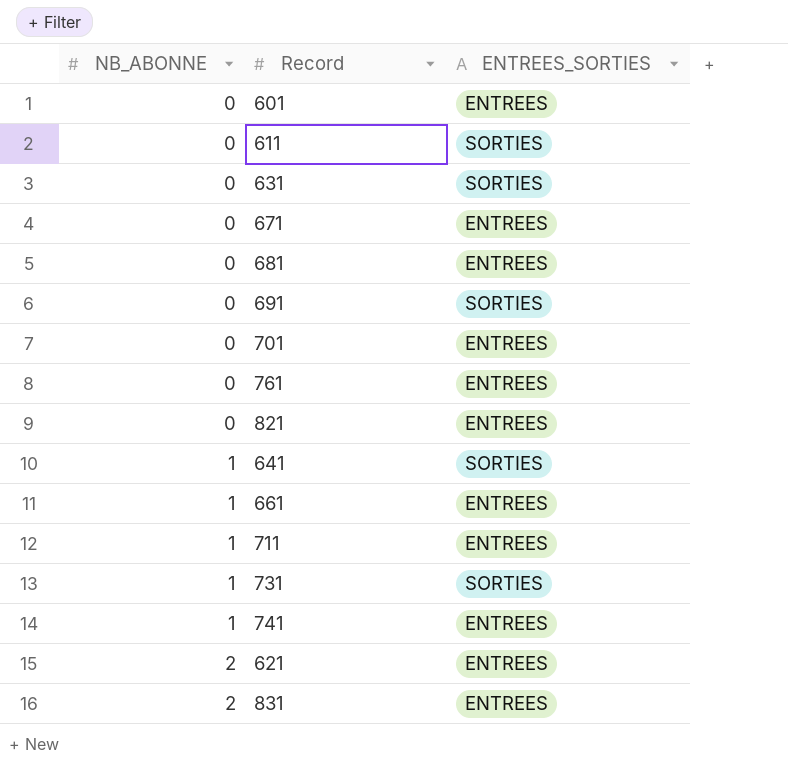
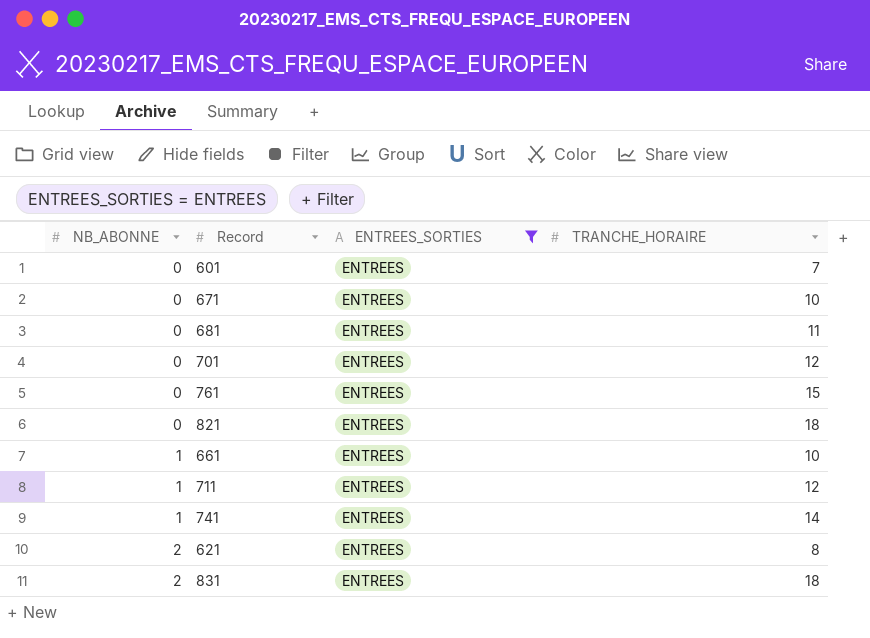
filter: none -> ENTREES_SORTIES = ENTREES
column TRANCHE_HORAIRE | position: none -> 4

